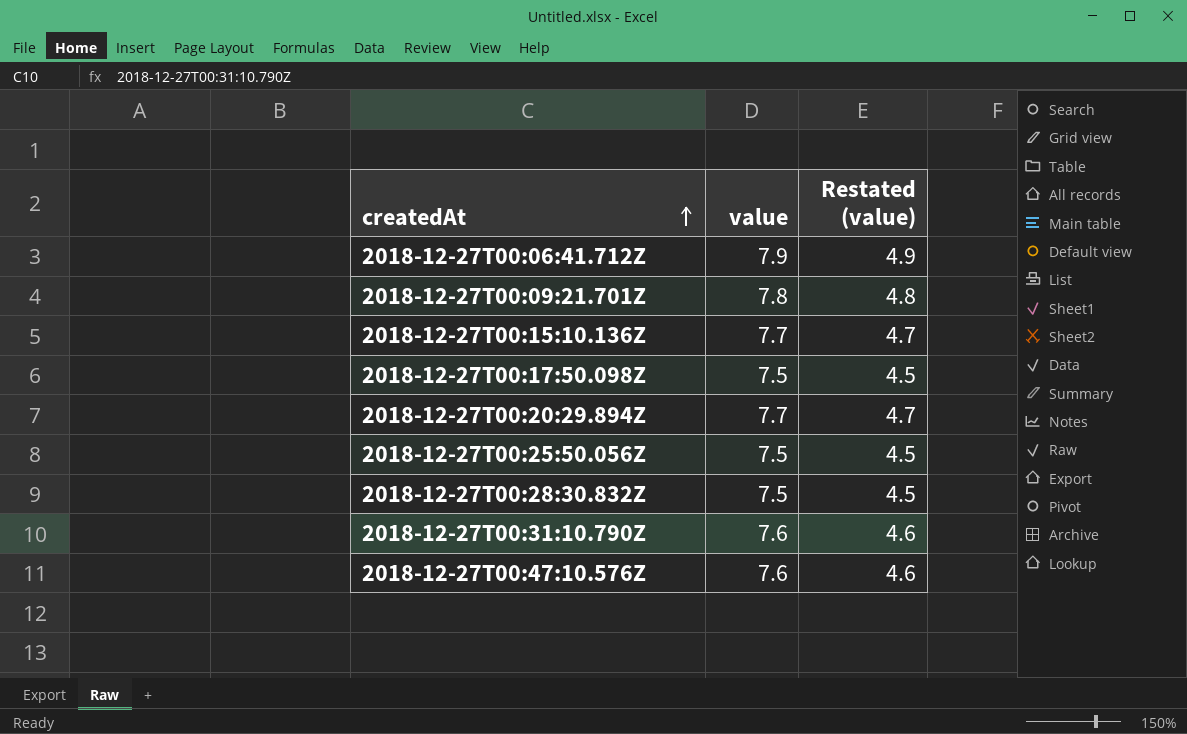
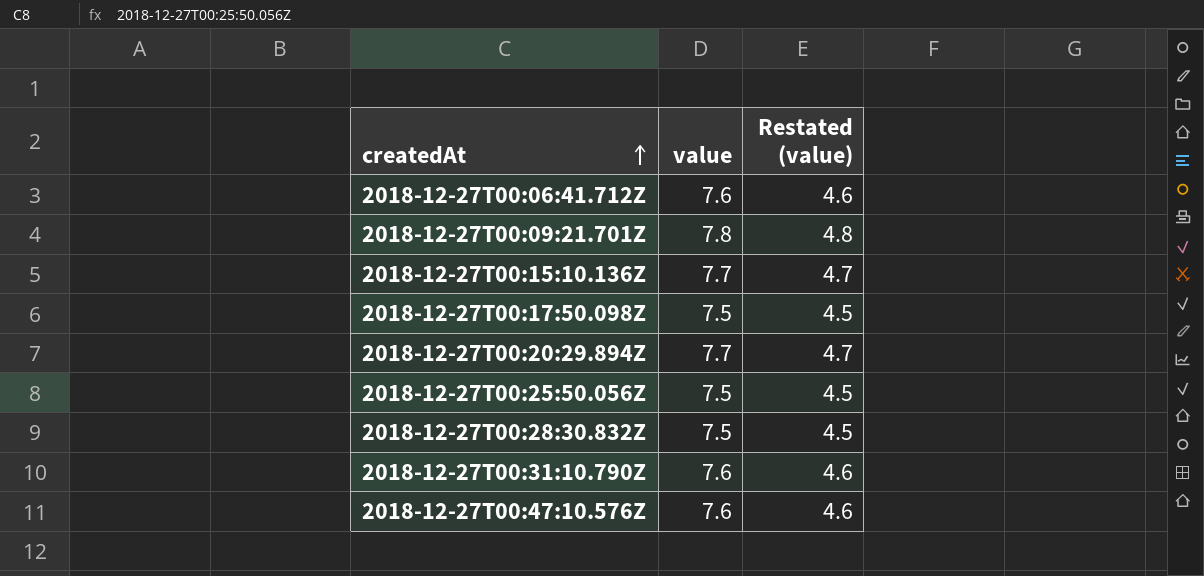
2018-12-27T00:06:41.712Z | value: 7.9 -> 7.6
2018-12-27T00:06:41.712Z | Restated (value): 4.9 -> 4.6

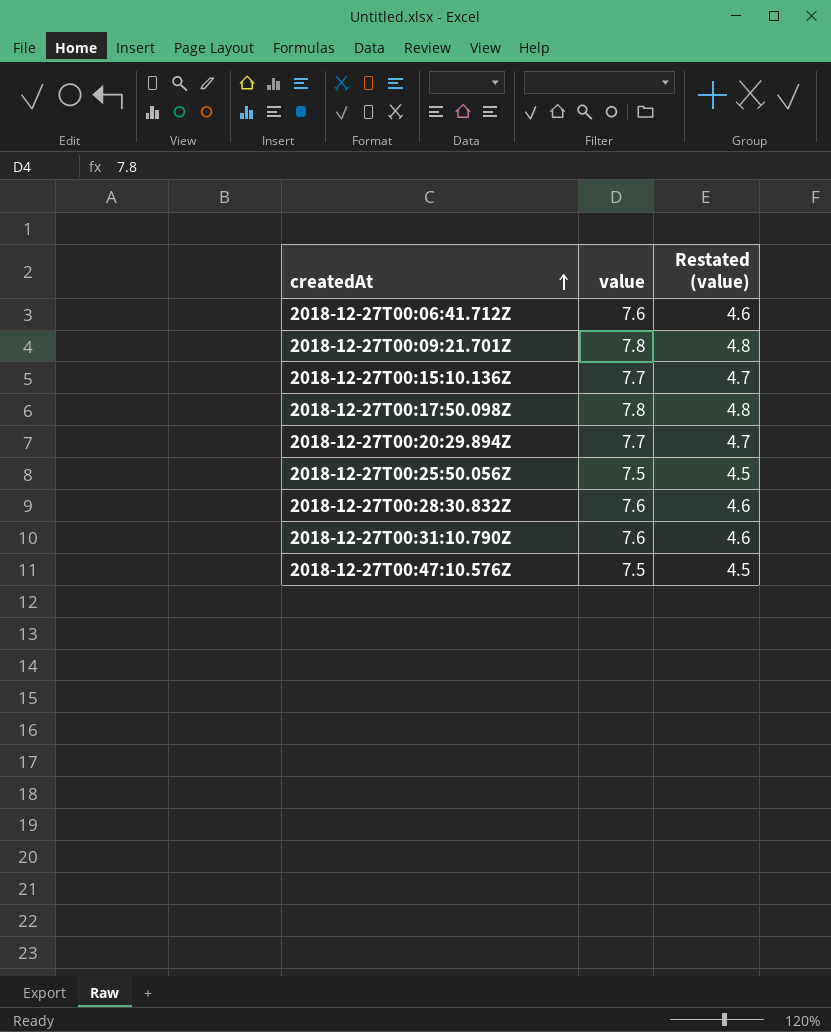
2018-12-27T00:17:50.098Z | value: 7.5 -> 7.8
2018-12-27T00:17:50.098Z | Restated (value): 4.5 -> 4.8
2018-12-27T00:28:30.832Z | value: 7.5 -> 7.6
2018-12-27T00:28:30.832Z | Restated (value): 4.5 -> 4.6
2018-12-27T00:47:10.576Z | value: 7.6 -> 7.5
2018-12-27T00:47:10.576Z | Restated (value): 4.6 -> 4.5

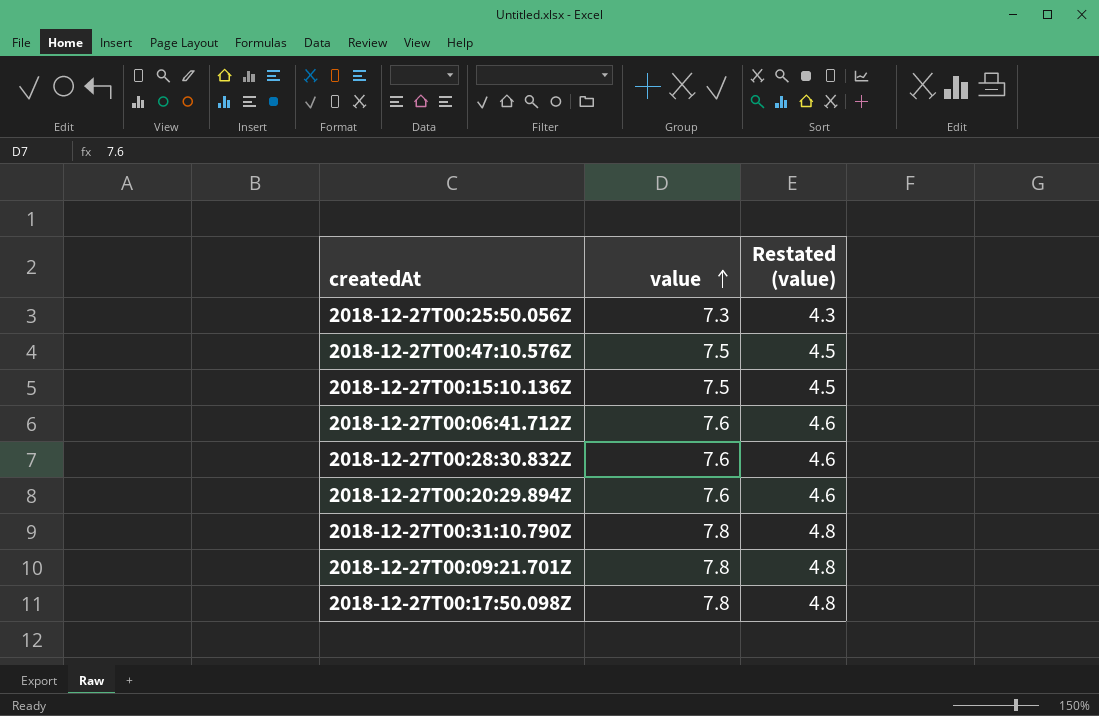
row order: createdAt ascending -> value ascending
2018-12-27T00:25:50.056Z | value: 7.5 -> 7.3
2018-12-27T00:25:50.056Z | Restated (value): 4.5 -> 4.3
2018-12-27T00:15:10.136Z | value: 7.7 -> 7.5
2018-12-27T00:15:10.136Z | Restated (value): 4.7 -> 4.5
2018-12-27T00:20:29.894Z | value: 7.7 -> 7.6
2018-12-27T00:20:29.894Z | Restated (value): 4.7 -> 4.6
2018-12-27T00:31:10.790Z | value: 7.6 -> 7.8
2018-12-27T00:31:10.790Z | Restated (value): 4.6 -> 4.8

